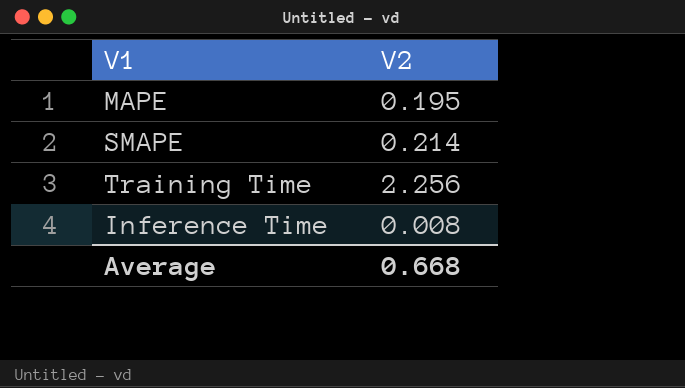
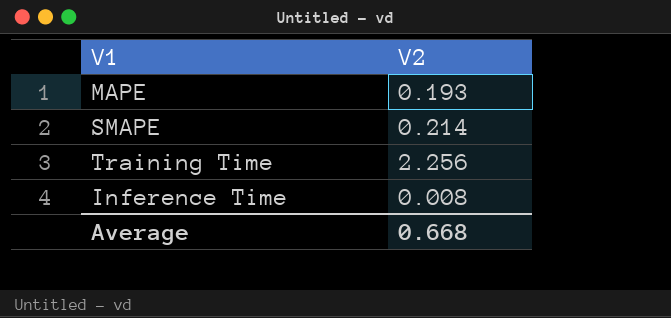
MAPE | V2: 0.195 -> 0.193

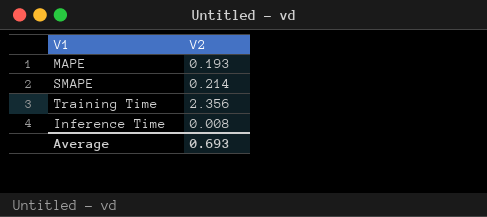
Training Time | V2: 2.256 -> 2.356
Average | V2: 0.668 -> 0.693

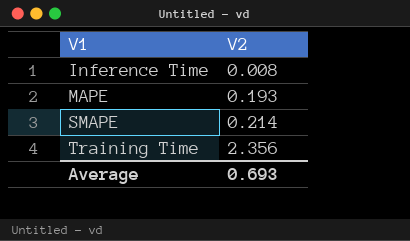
row order: none -> V1 ascending

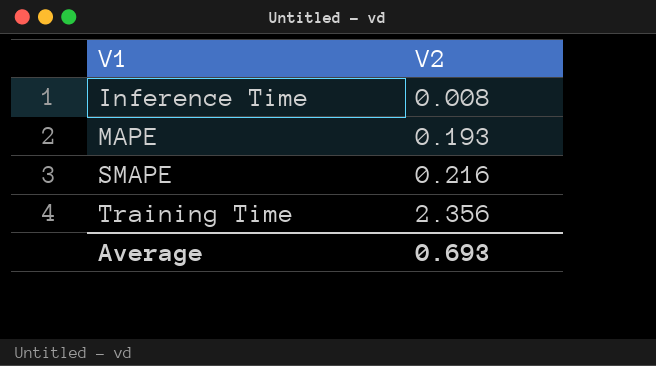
SMAPE | V2: 0.214 -> 0.216

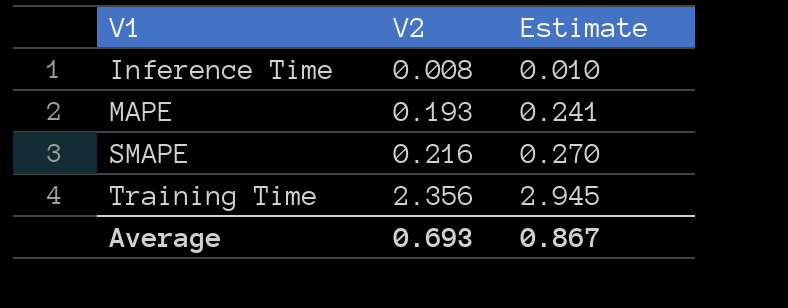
column Estimate | formula: none -> [V2] * 1.25

